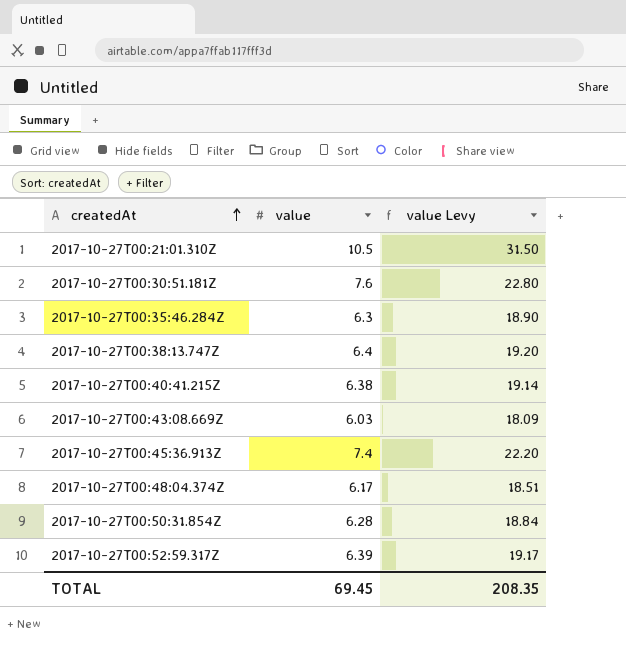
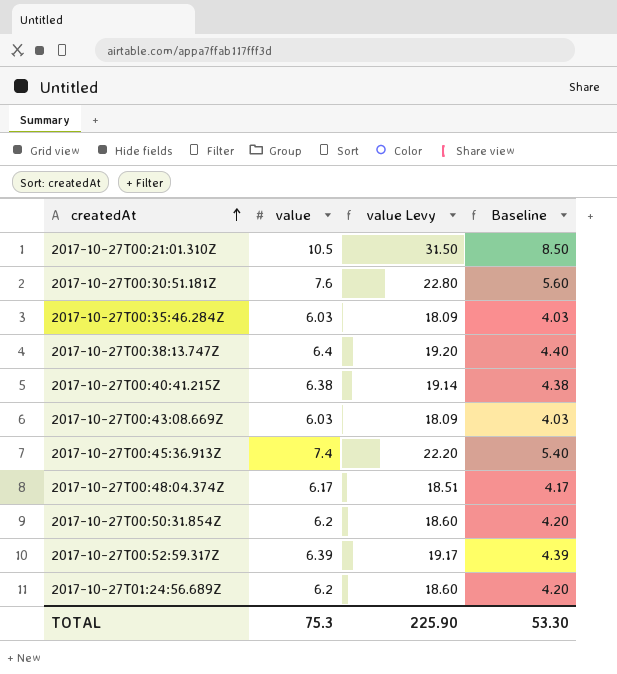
column Baseline | formula: none -> [value] - 2
2017-10-27T00:35:46.284Z | value: 6.3 -> 6.03
2017-10-27T00:35:46.284Z | value Levy: 18.90 -> 18.09
2017-10-27T00:50:31.854Z | value: 6.28 -> 6.2
2017-10-27T00:50:31.854Z | value Levy: 18.84 -> 18.60
row 2017-10-27T01:24:56.689Z: none -> 6.2 | 18.60 | 4.20
TOTAL | value: 69.45 -> 75.3
TOTAL | value Levy: 208.35 -> 225.90

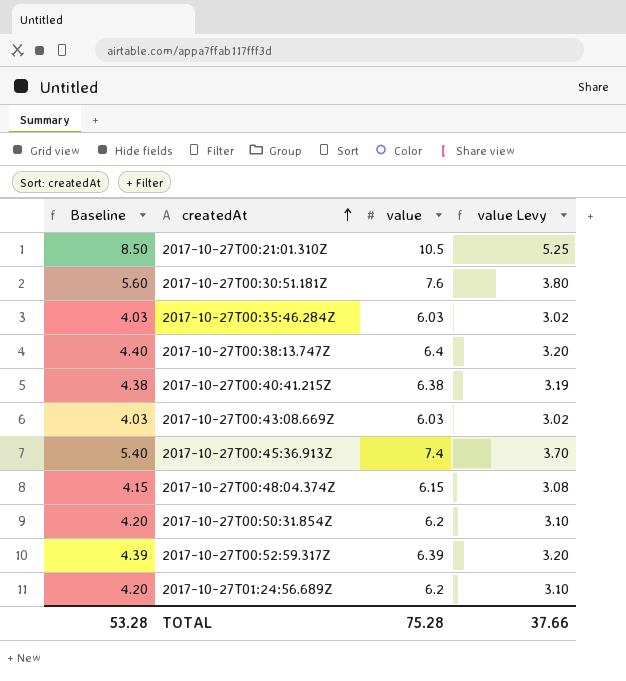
column Baseline | position: 4 -> 1
column value Levy | formula: [value] * 3 -> [value] * 0.5
2017-10-27T00:48:04.374Z | Baseline: 4.17 -> 4.15
2017-10-27T00:48:04.374Z | value: 6.17 -> 6.15
TOTAL | Baseline: 53.30 -> 53.28
TOTAL | value: 75.3 -> 75.28
TOTAL | value Levy: 225.90 -> 37.66

